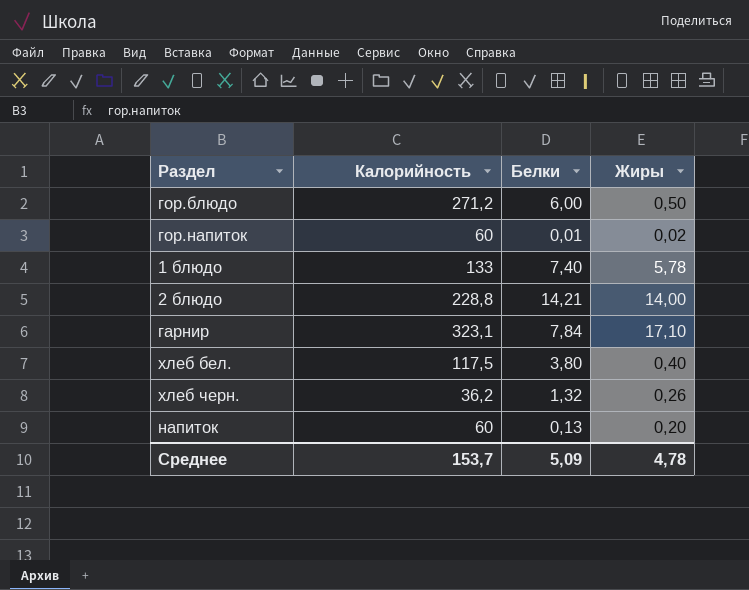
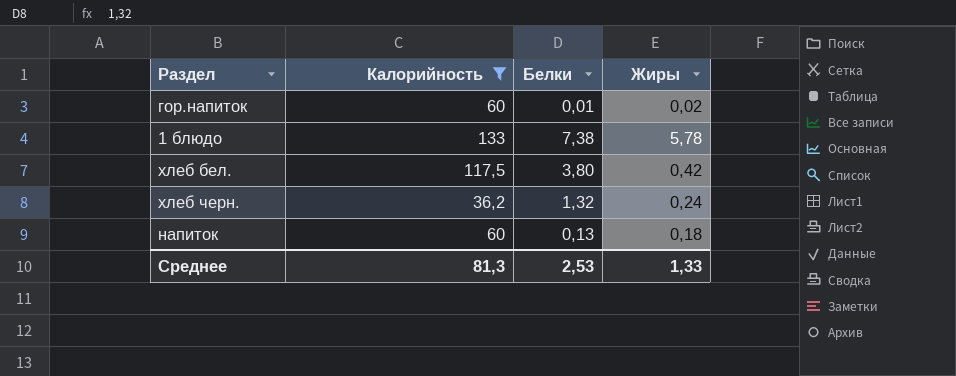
filter: none -> Калорийность <= 133
1 блюдо | Белки: 7,40 -> 7,38
хлеб бел. | Жиры: 0,40 -> 0,42
хлеб черн. | Жиры: 0,26 -> 0,24
напиток | Жиры: 0,20 -> 0,18
Среднее | Калорийность: 153,7 -> 81,3
Среднее | Белки: 5,09 -> 2,53
Среднее | Жиры: 4,78 -> 1,33

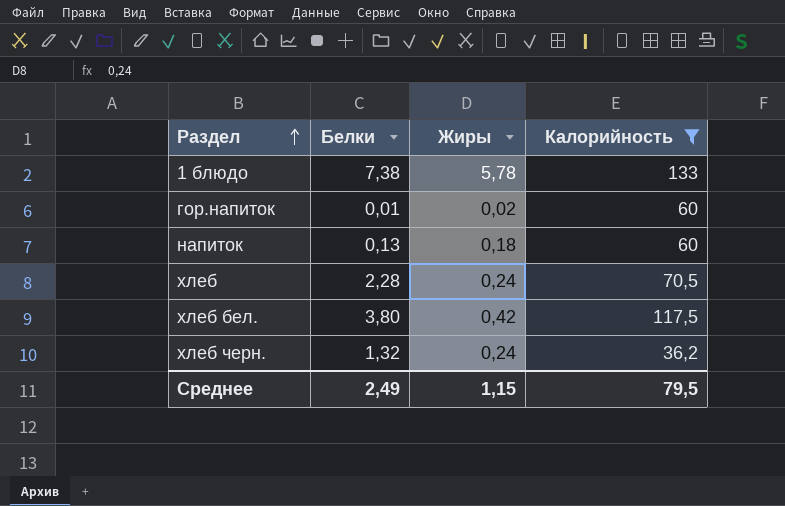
row order: none -> Раздел ascending
column Калорийность | position: 2 -> 4
row хлеб: none -> 2,28 | 0,24 | 70,5
Среднее | Белки: 2,53 -> 2,49
Среднее | Жиры: 1,33 -> 1,15
Среднее | Калорийность: 81,3 -> 79,5

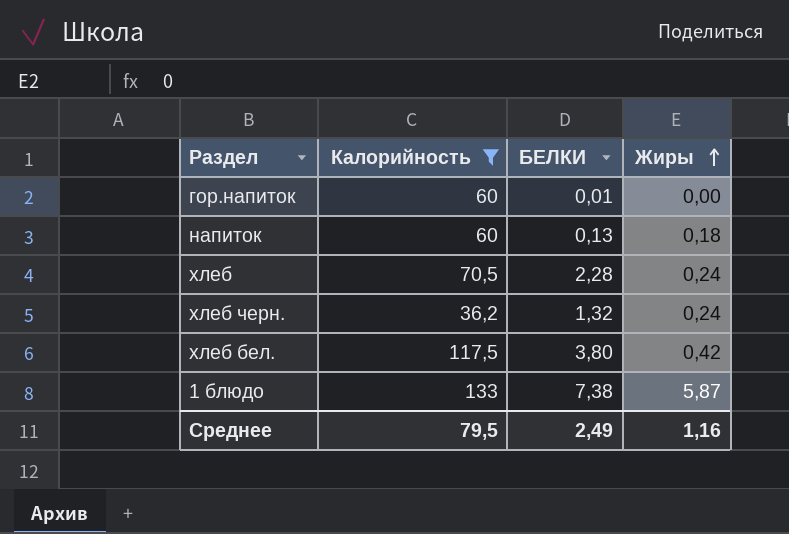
row order: Раздел ascending -> Жиры ascending
column Калорийность | position: 4 -> 2
column name: Белки -> БЕЛКИ
гор.напиток | Жиры: 0,02 -> 0,00
1 блюдо | Жиры: 5,78 -> 5,87
Среднее | Жиры: 1,15 -> 1,16

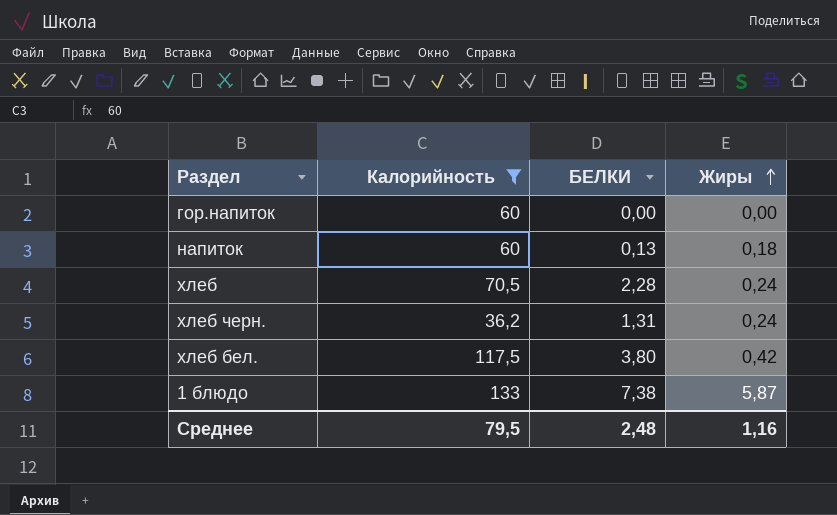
гор.напиток | БЕЛКИ: 0,01 -> 0,00
хлеб черн. | БЕЛКИ: 1,32 -> 1,31
Среднее | БЕЛКИ: 2,49 -> 2,48

